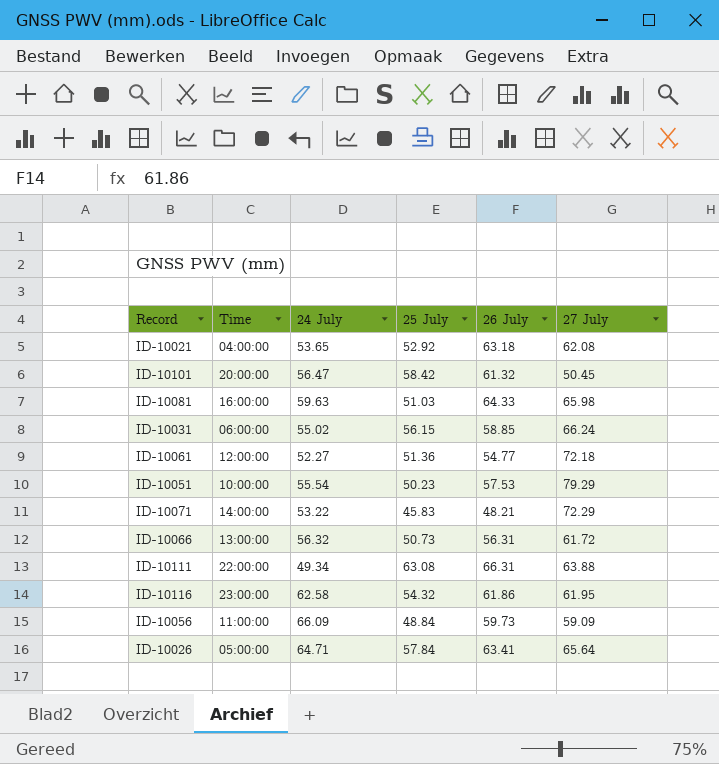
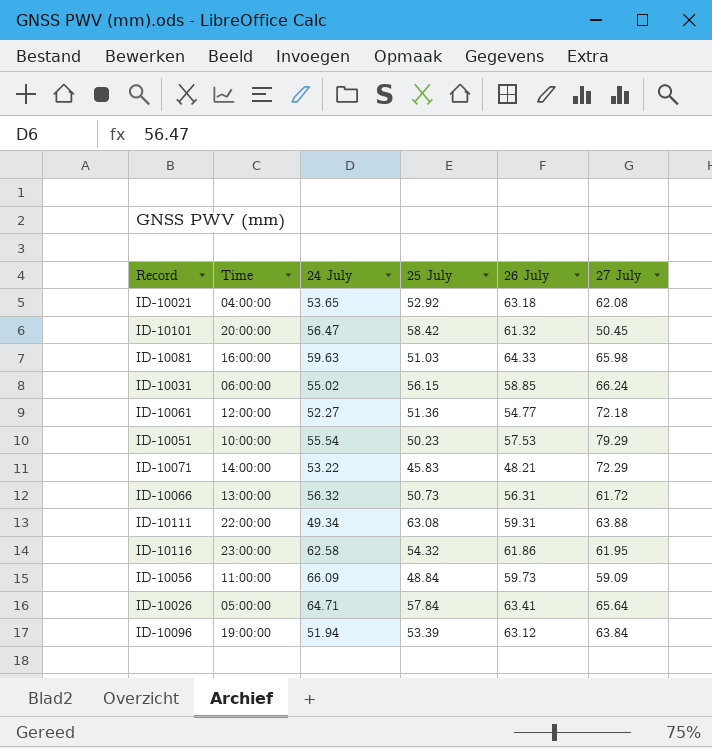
ID-10111 | 26 July: 66.31 -> 59.31
row ID-10096: none -> 19:00:00 | 51.94 | 53.39 | 63.12 | 63.84

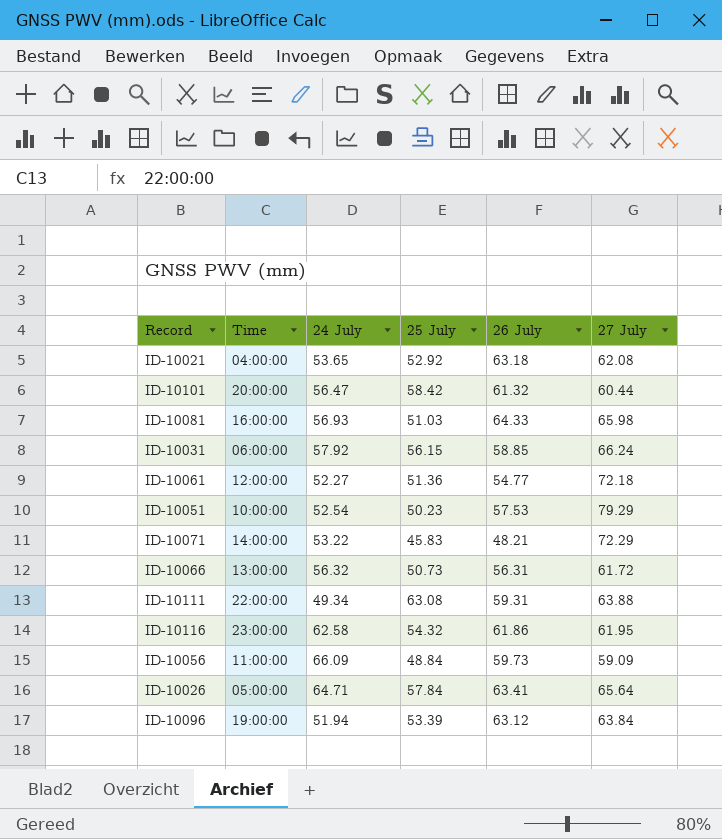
ID-10101 | 27 July: 50.45 -> 60.44
ID-10081 | 24 July: 59.63 -> 56.93
ID-10031 | 24 July: 55.02 -> 57.92
ID-10051 | 24 July: 55.54 -> 52.54

